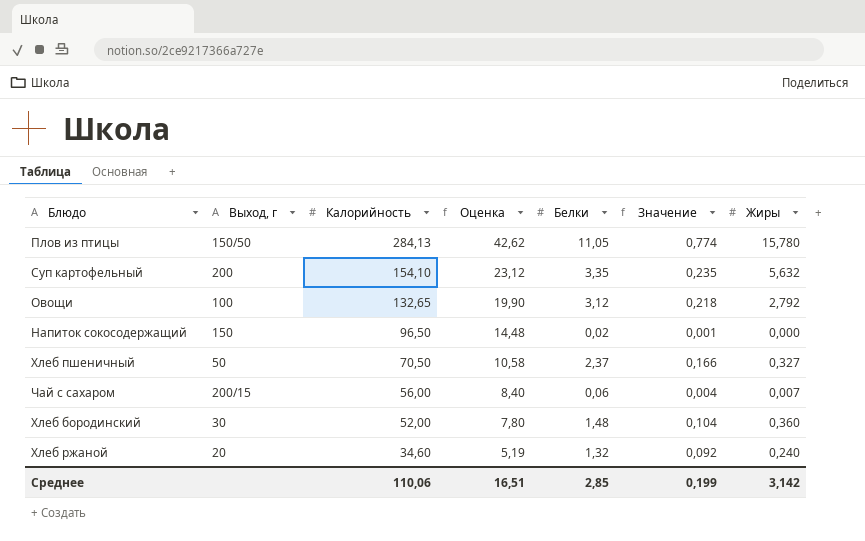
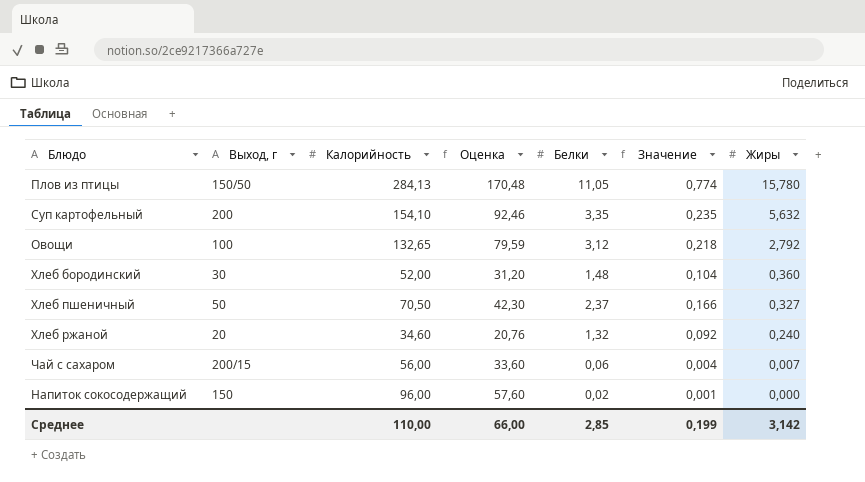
row order: Калорийность descending -> Жиры descending
column Оценка | formula: [Калорийность] * 0,15 -> [Калорийность] * 0,6
Напиток сокосодержащий | Калорийность: 96,50 -> 96,00
Среднее | Калорийность: 110,06 -> 110,00
Среднее | Оценка: 16,51 -> 66,00

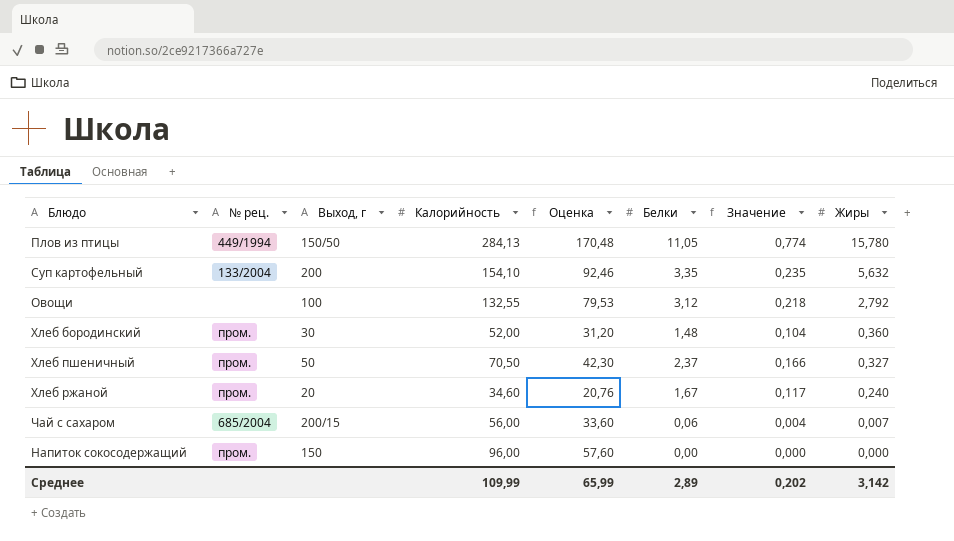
column № рец. | position: none -> 2
Овощи | Калорийность: 132,65 -> 132,55
Овощи | Оценка: 79,59 -> 79,53
Хлеб ржаной | Белки: 1,32 -> 1,67
Хлеб ржаной | Значение: 0,092 -> 0,117
Напиток сокосодержащий | Белки: 0,02 -> 0,00
Напиток сокосодержащий | Значение: 0,001 -> 0,000
Среднее | Калорийность: 110,00 -> 109,99
Среднее | Оценка: 66,00 -> 65,99
Среднее | Белки: 2,85 -> 2,89
Среднее | Значение: 0,199 -> 0,202

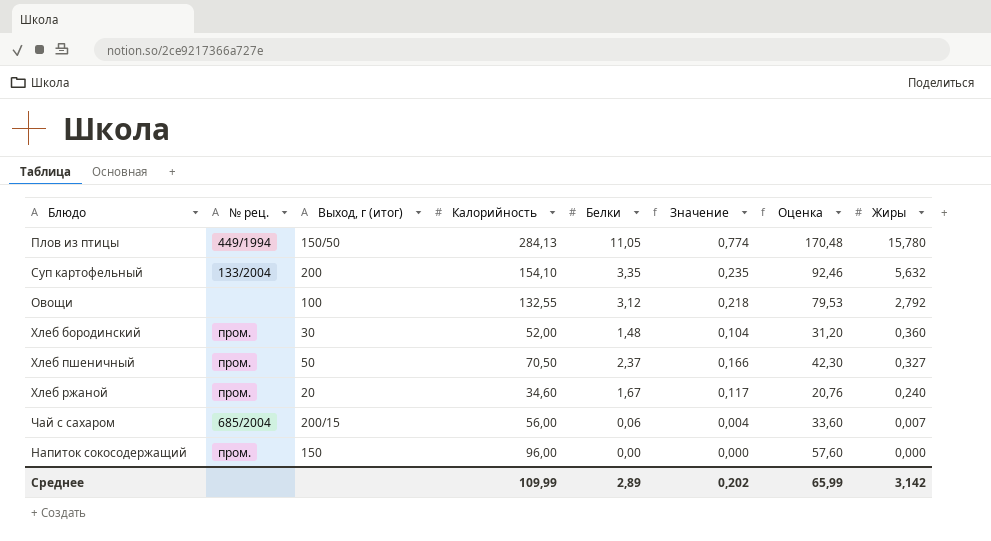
column name: Выход, г -> Выход, г (итог)
column Оценка | position: 5 -> 7

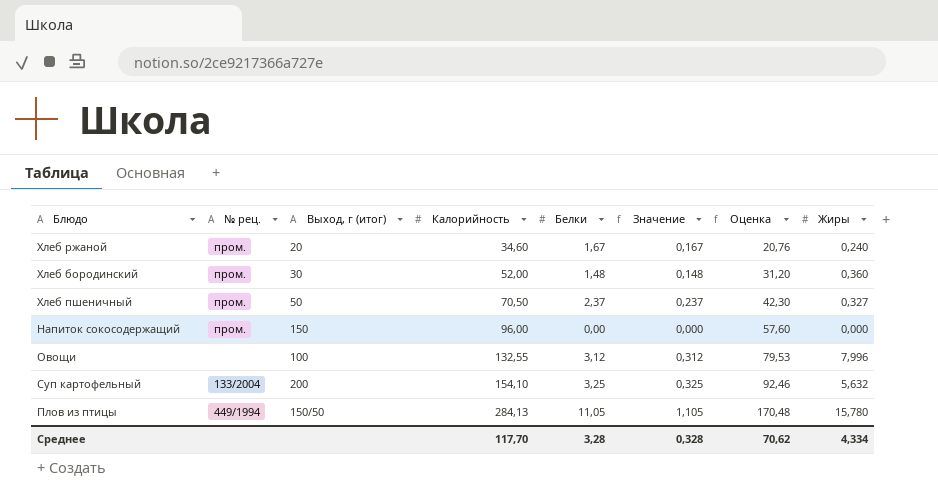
row order: Жиры descending -> Калорийность ascending
column Значение | formula: [Белки] * 0,07 -> [Белки] * 0,1
row Чай с сахаром: 685/2004 | 200/15 | 56,00 | 0,06 | 0,004 | 33,60 | 0,007 -> none
Овощи | Жиры: 2,792 -> 7,996
Суп картофельный | Белки: 3,35 -> 3,25
Среднее | Калорийность: 109,99 -> 117,70
Среднее | Белки: 2,89 -> 3,28
Среднее | Значение: 0,202 -> 0,328
Среднее | Оценка: 65,99 -> 70,62
Среднее | Жиры: 3,142 -> 4,334

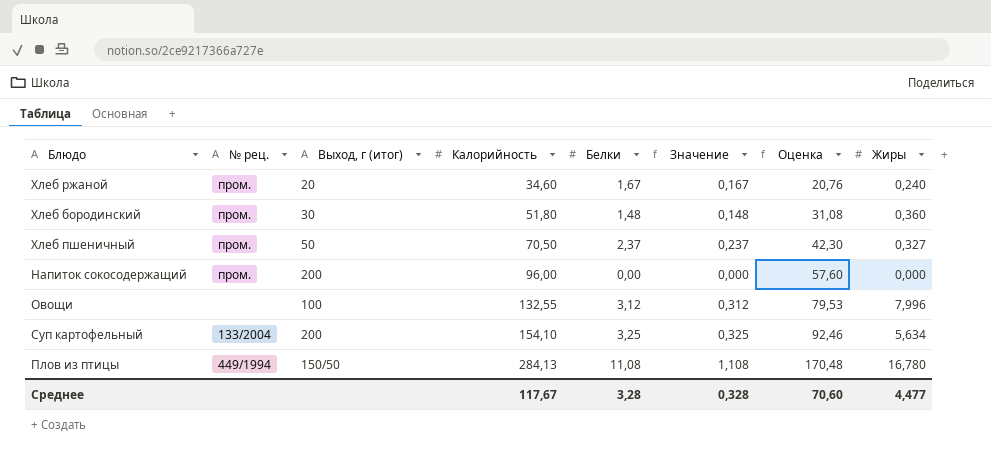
Хлеб бородинский | Калорийность: 52,00 -> 51,80
Хлеб бородинский | Оценка: 31,20 -> 31,08
Напиток сокосодержащий | Выход, г (итог): 150 -> 200
Суп картофельный | Жиры: 5,632 -> 5,634
Плов из птицы | Белки: 11,05 -> 11,08
Плов из птицы | Значение: 1,105 -> 1,108
Плов из птицы | Жиры: 15,780 -> 16,780
Среднее | Калорийность: 117,70 -> 117,67
Среднее | Оценка: 70,62 -> 70,60
Среднее | Жиры: 4,334 -> 4,477

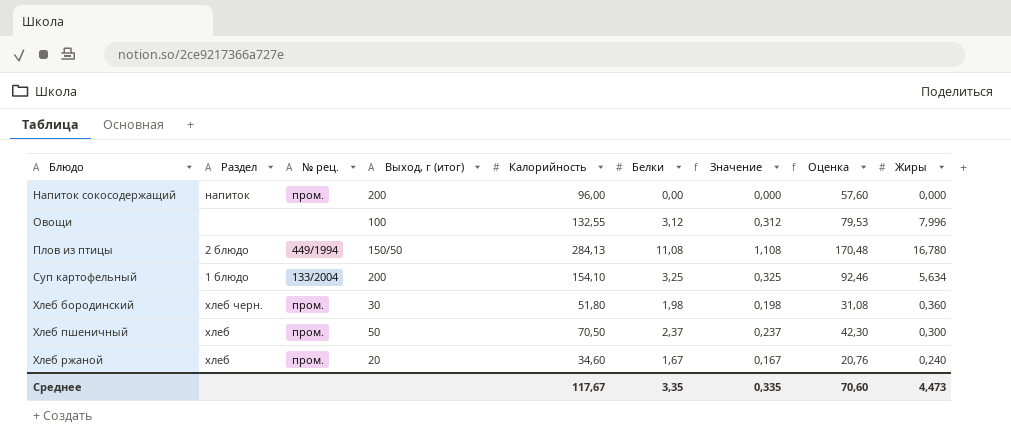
row order: Калорийность ascending -> Блюдо ascending
column Раздел | position: none -> 2
Хлеб бородинский | Белки: 1,48 -> 1,98
Хлеб бородинский | Значение: 0,148 -> 0,198
Хлеб пшеничный | Жиры: 0,327 -> 0,300
Среднее | Белки: 3,28 -> 3,35
Среднее | Значение: 0,328 -> 0,335
Среднее | Жиры: 4,477 -> 4,473

